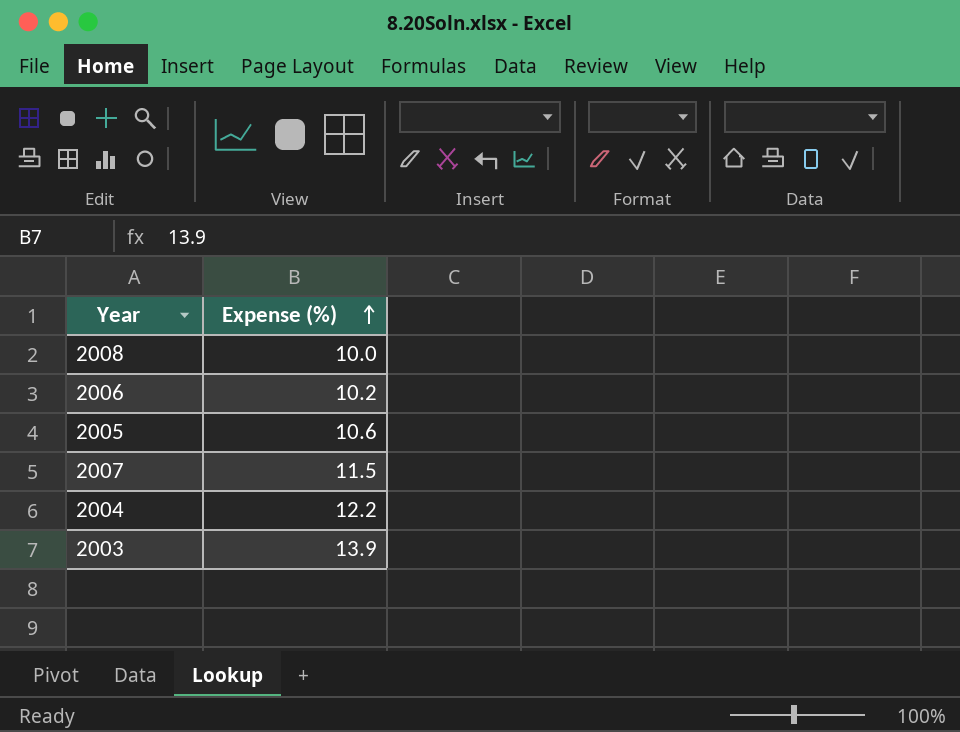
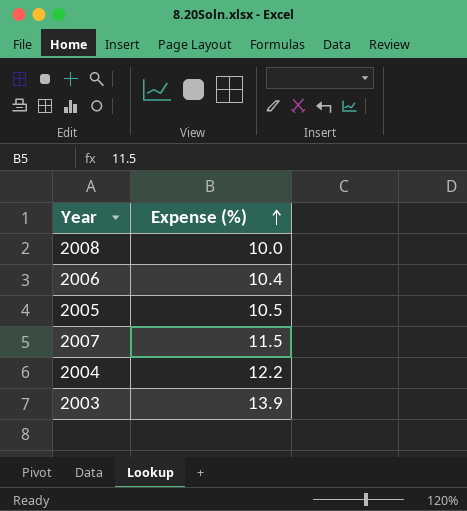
2006 | Expense (%): 10.2 -> 10.4
2005 | Expense (%): 10.6 -> 10.5

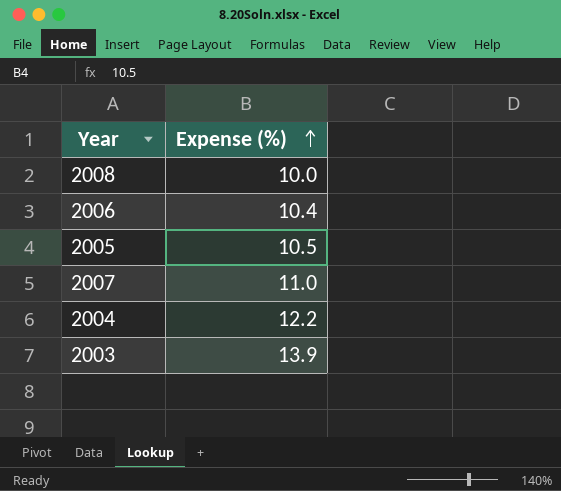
2007 | Expense (%): 11.5 -> 11.0

